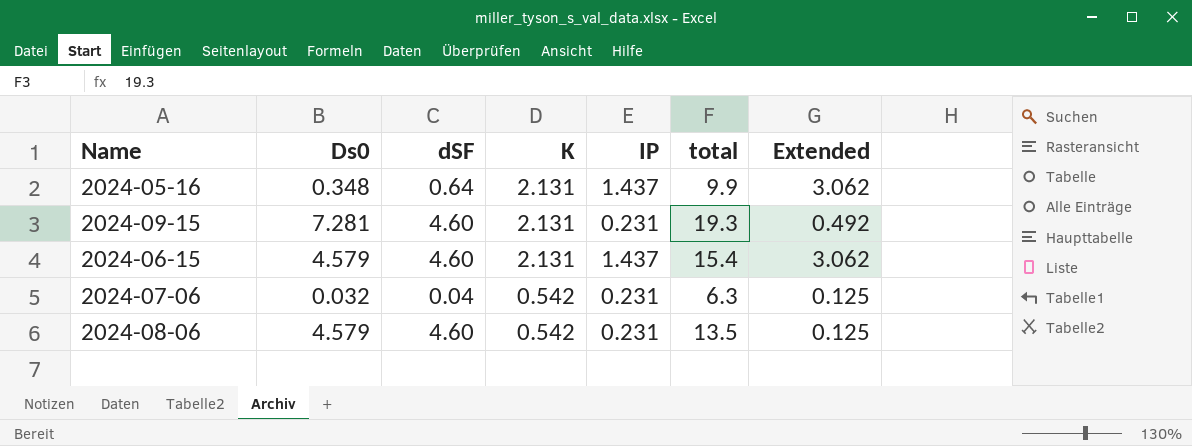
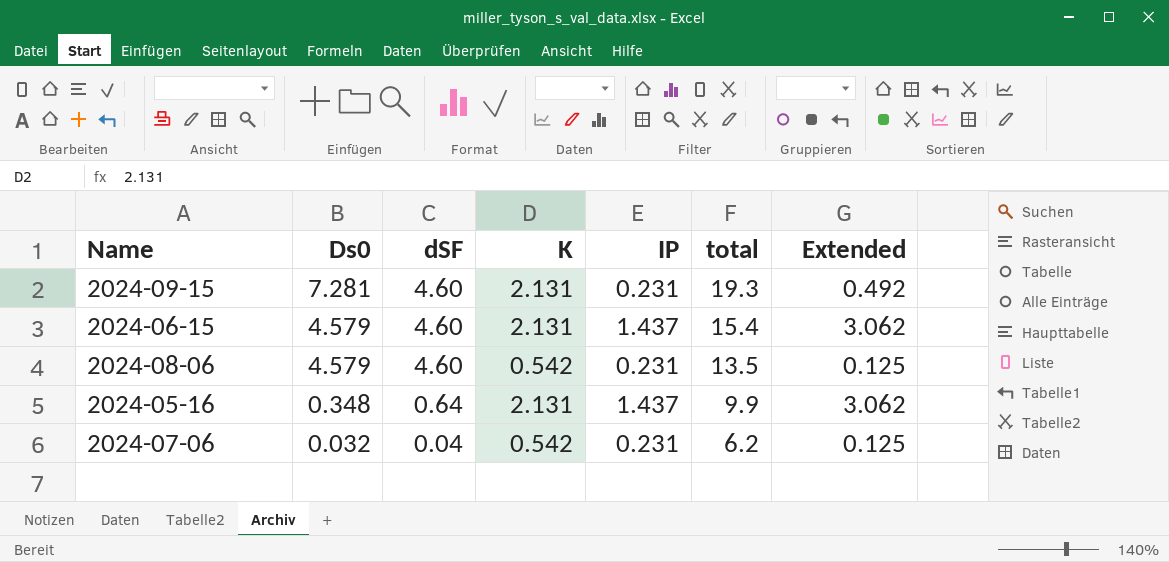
row order: K descending -> Ds0 descending
2024-07-06 | total: 6.3 -> 6.2

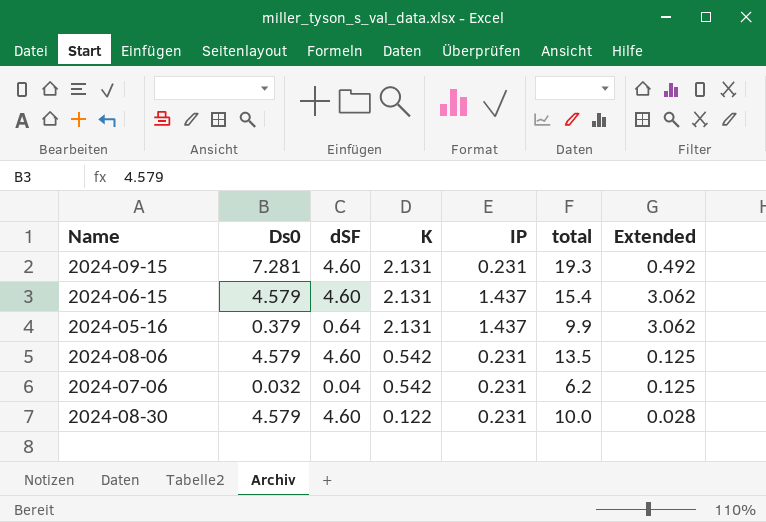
row order: Ds0 descending -> K descending
2024-05-16 | Ds0: 0.348 -> 0.379
row 2024-08-30: none -> 4.579 | 4.60 | 0.122 | 0.231 | 10.0 | 0.028

